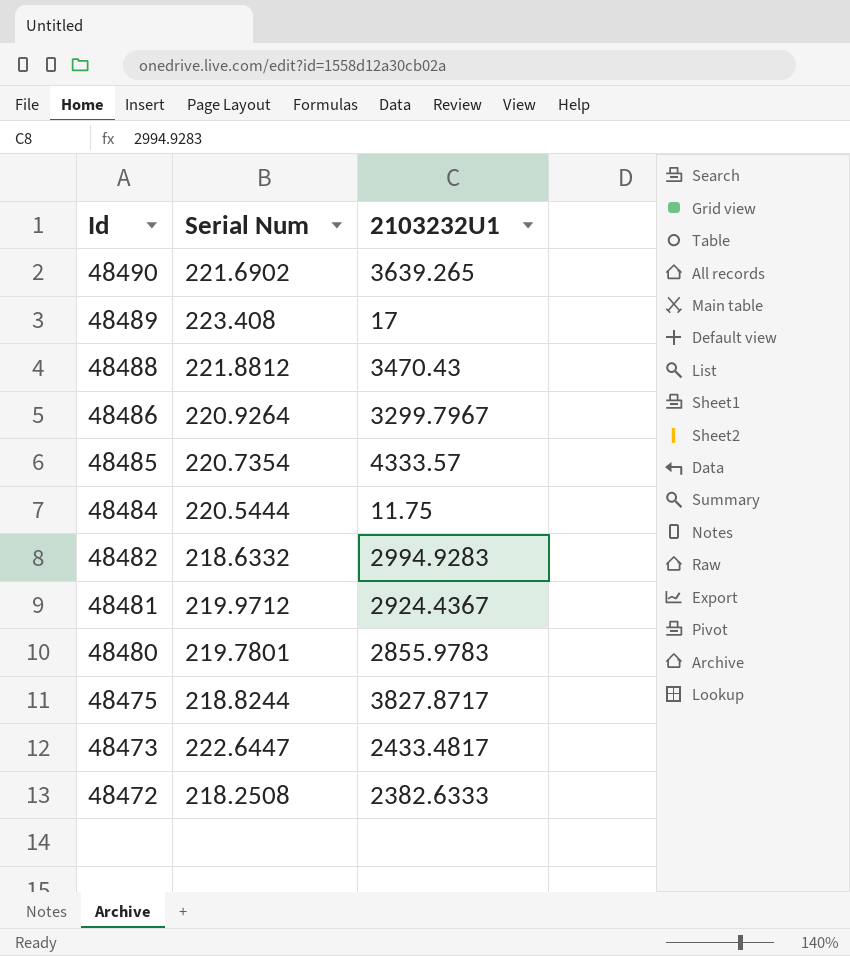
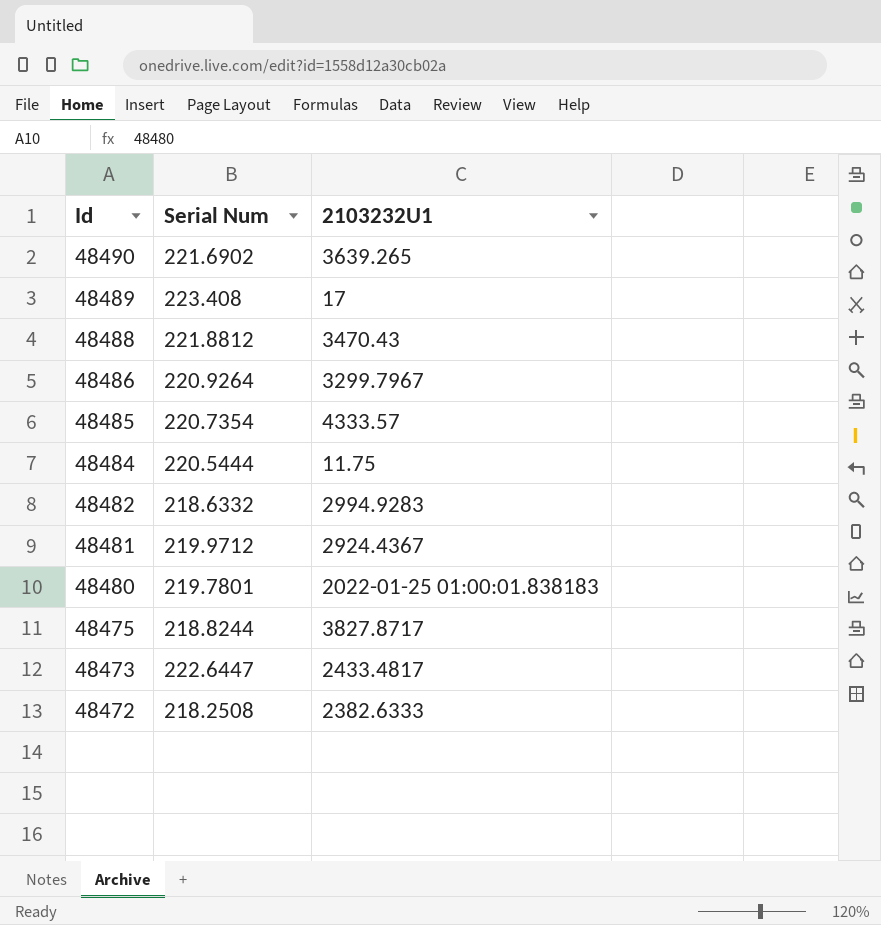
48480 | 2103232U1: 2855.9783 -> 2022-01-25 01:00:01.838183

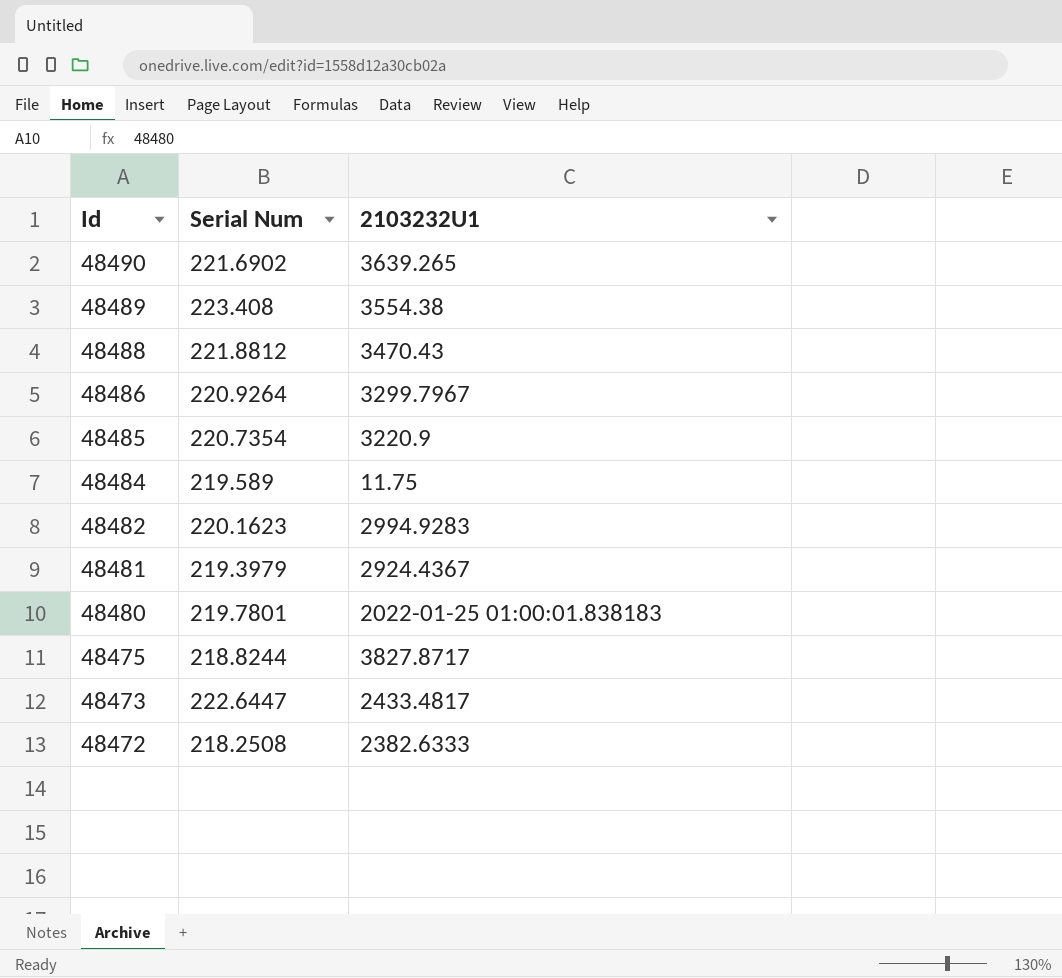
48489 | 2103232U1: 17 -> 3554.38
48485 | 2103232U1: 4333.57 -> 3220.9
48484 | Serial Num: 220.5444 -> 219.589
48482 | Serial Num: 218.6332 -> 220.1623
48481 | Serial Num: 219.9712 -> 219.3979

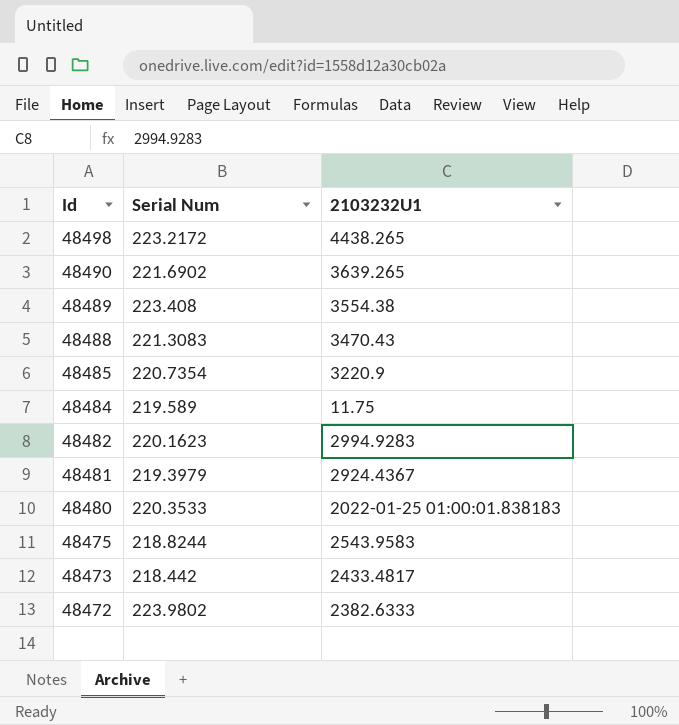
row 48486: 220.9264 | 3299.7967 -> none
row 48498: none -> 223.2172 | 4438.265
48488 | Serial Num: 221.8812 -> 221.3083
48480 | Serial Num: 219.7801 -> 220.3533
48475 | 2103232U1: 3827.8717 -> 2543.9583
48473 | Serial Num: 222.6447 -> 218.442
48472 | Serial Num: 218.2508 -> 223.9802

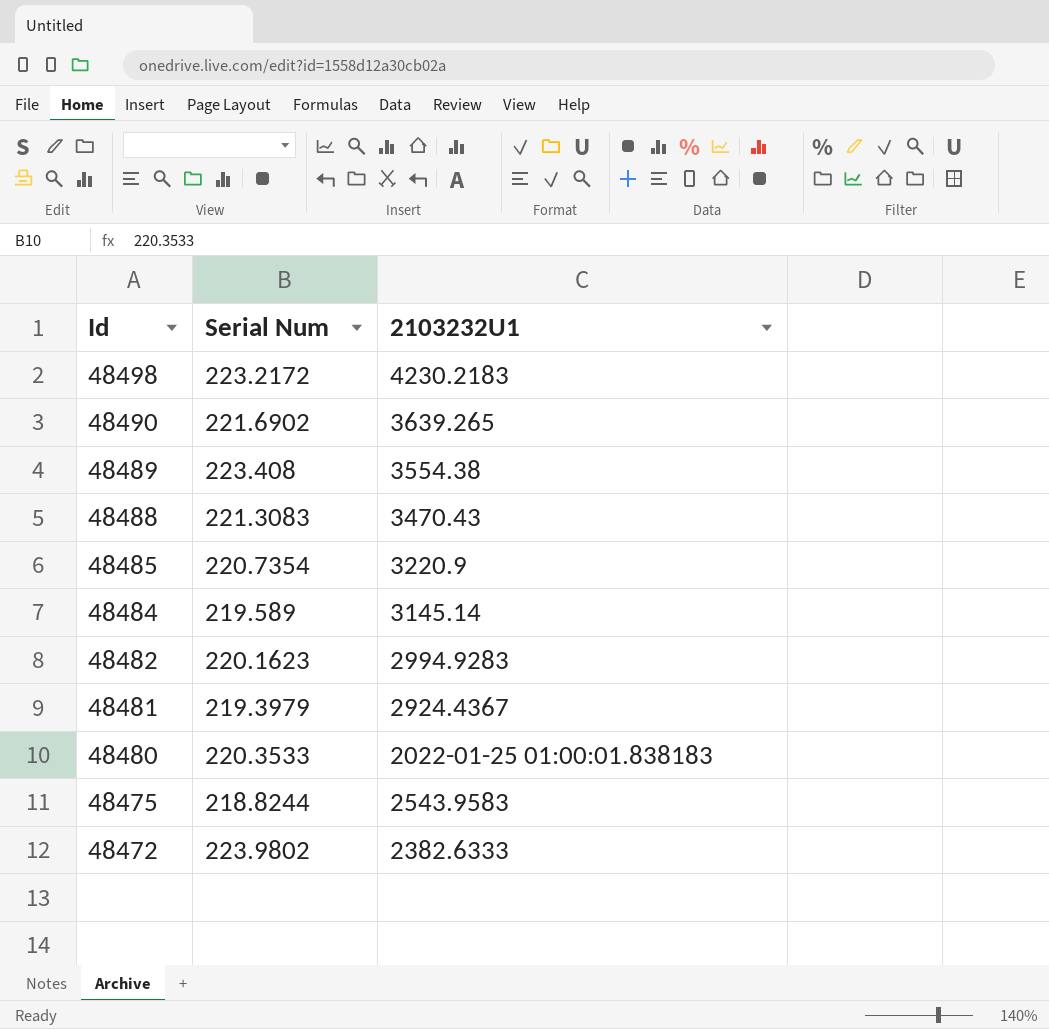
row 48473: 218.442 | 2433.4817 -> none
48498 | 2103232U1: 4438.265 -> 4230.2183
48484 | 2103232U1: 11.75 -> 3145.14

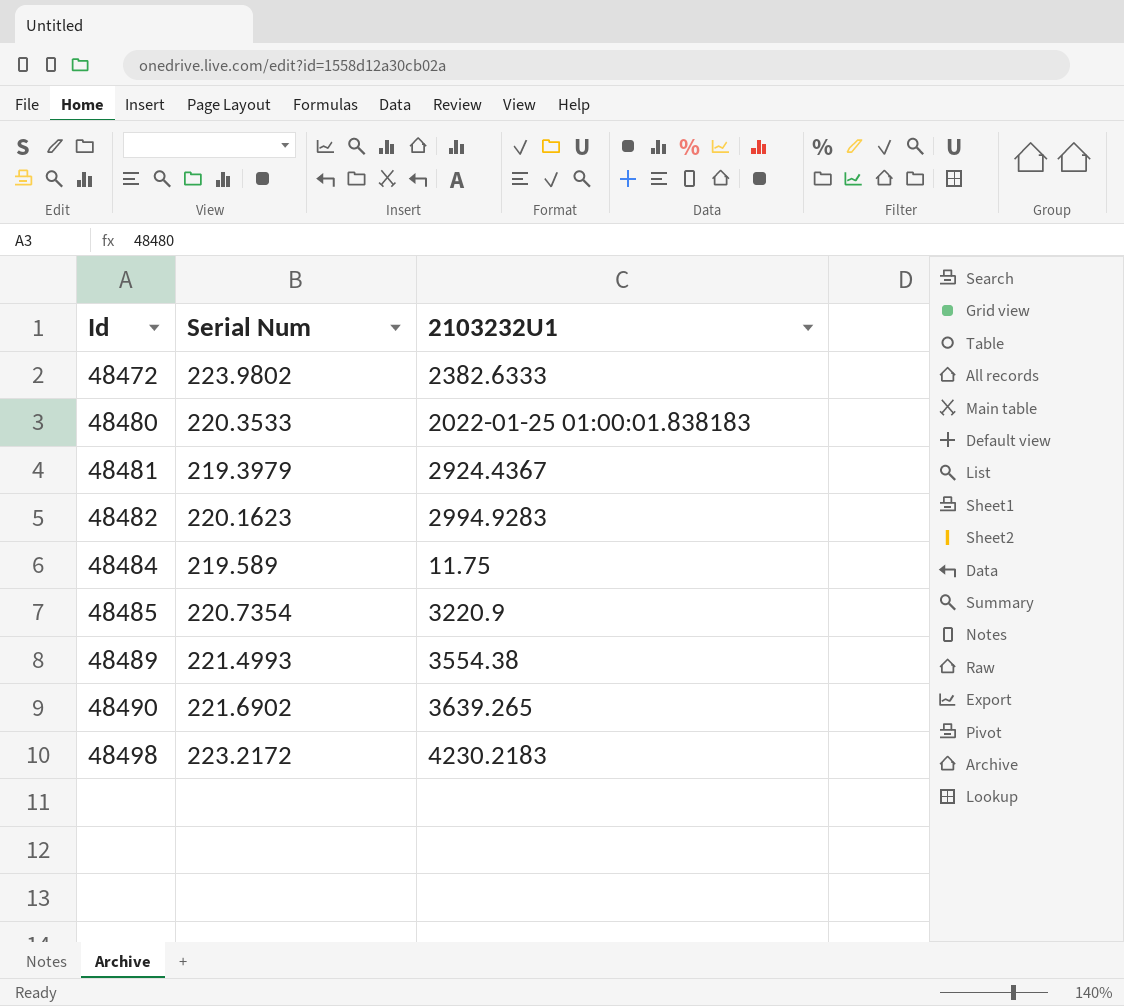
row order: Id descending -> Id ascending
row 48488: 221.3083 | 3470.43 -> none
row 48475: 218.8244 | 2543.9583 -> none
48484 | 2103232U1: 3145.14 -> 11.75
48489 | Serial Num: 223.408 -> 221.4993

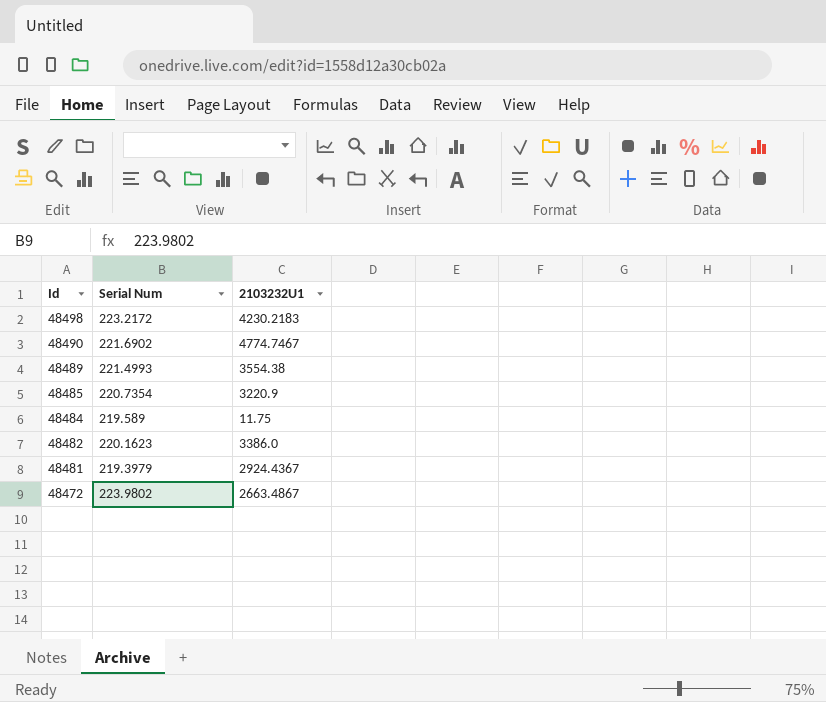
row order: Id ascending -> Id descending
row 48480: 220.3533 | 2022-01-25 01:00:01.838183 -> none
48490 | 2103232U1: 3639.265 -> 4774.7467
48482 | 2103232U1: 2994.9283 -> 3386.0
48472 | 2103232U1: 2382.6333 -> 2663.4867

